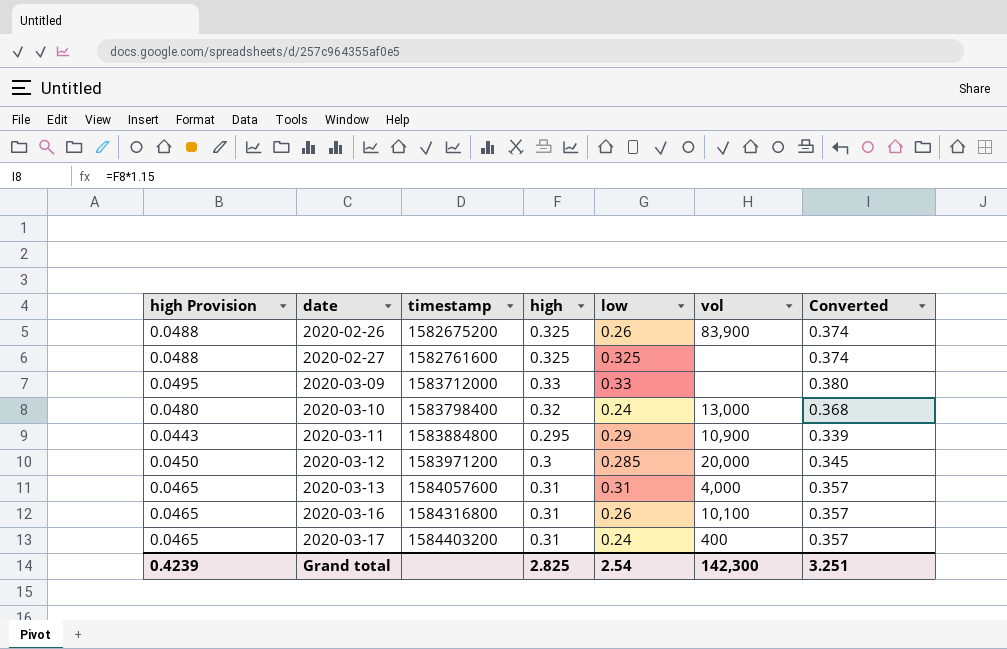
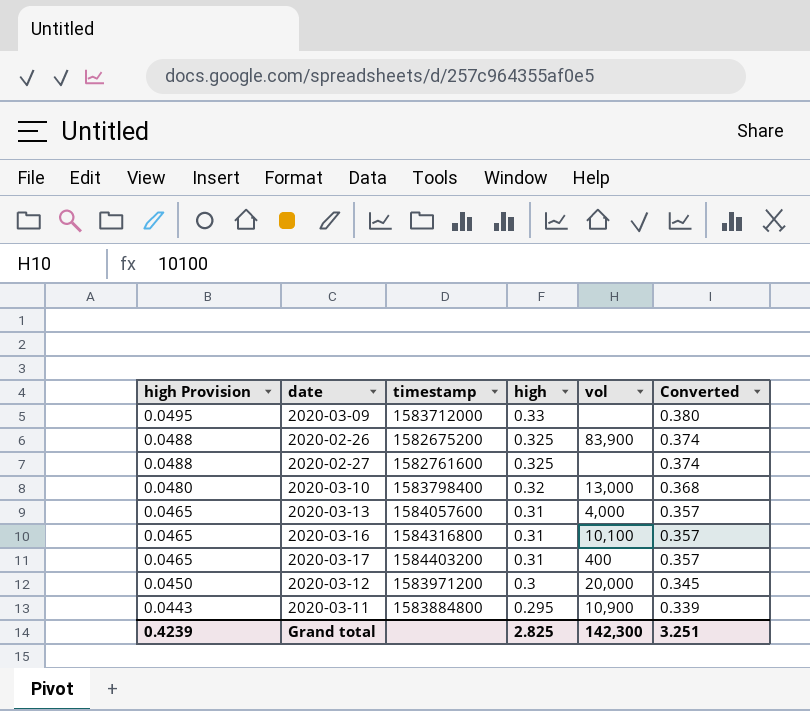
row order: date ascending -> high Provision descending
column low | position: 5 -> none

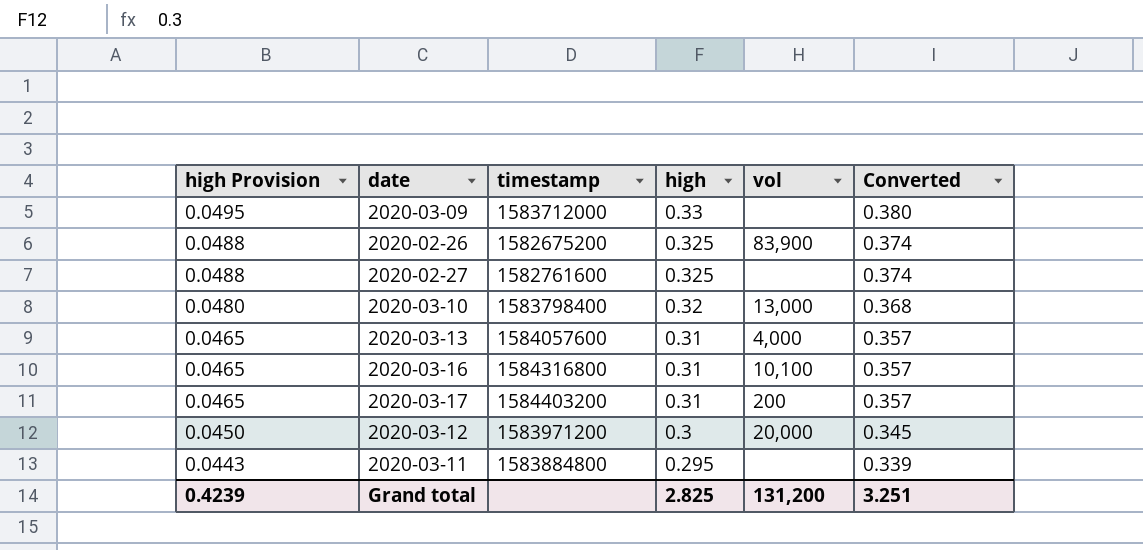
2020-03-17 | vol: 400 -> 200
2020-03-11 | vol: 10,900 -> none
Grand total | vol: 142,300 -> 131,200

